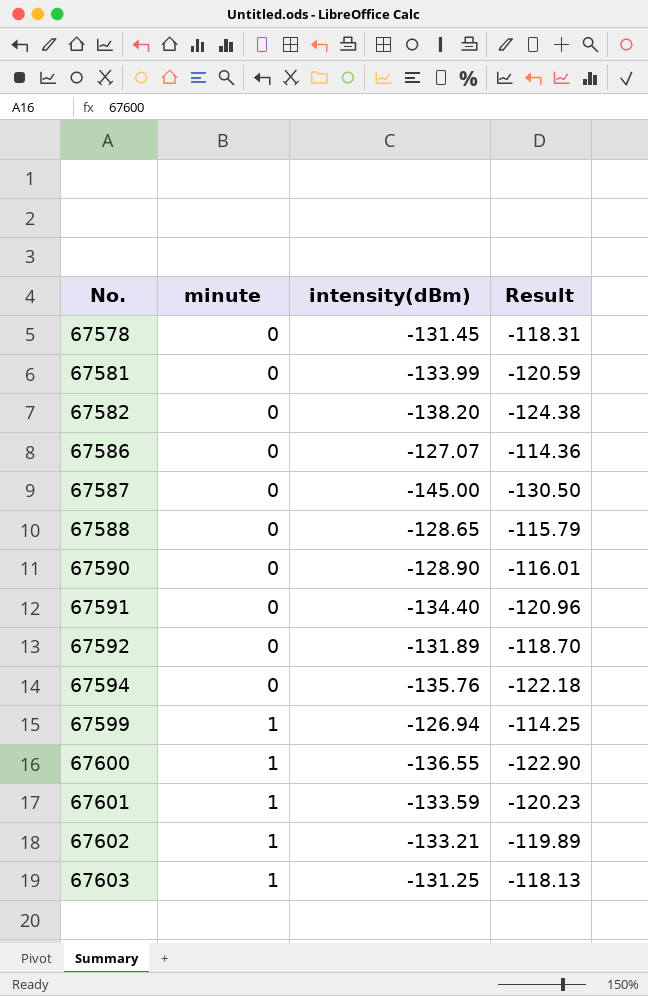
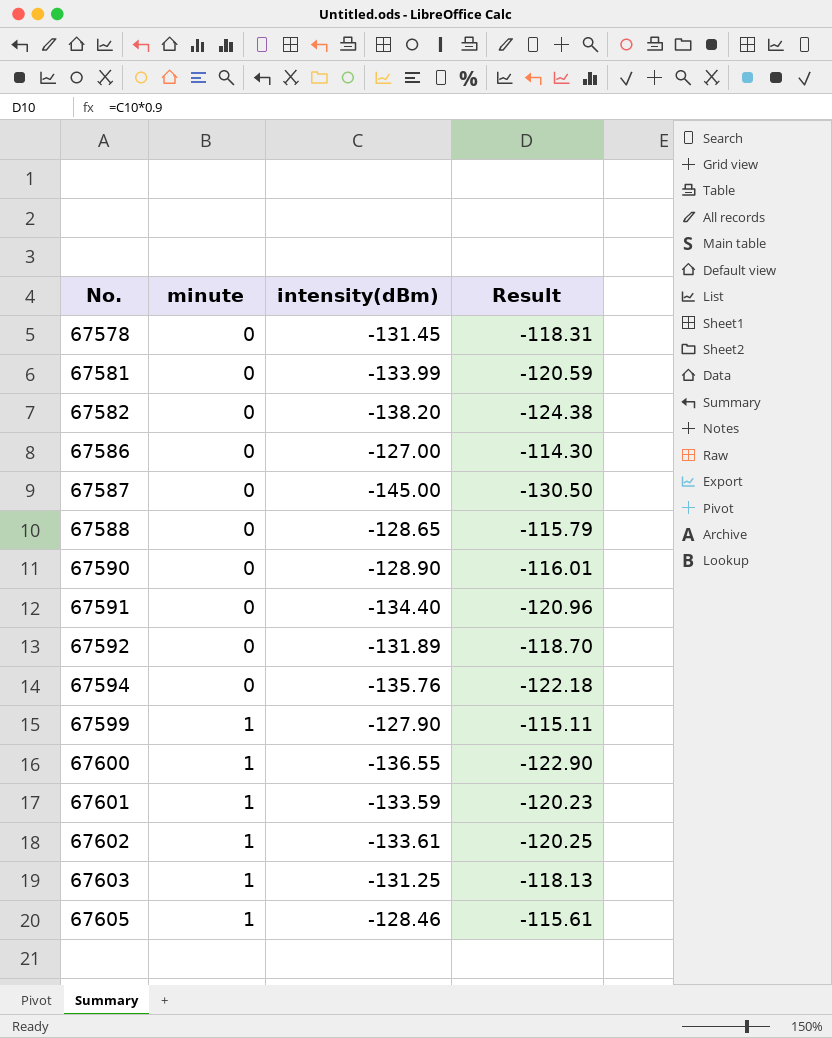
67586 | intensity(dBm): -127.07 -> -127.00
67586 | Result: -114.36 -> -114.30
67599 | intensity(dBm): -126.94 -> -127.90
67599 | Result: -114.25 -> -115.11
67602 | intensity(dBm): -133.21 -> -133.61
67602 | Result: -119.89 -> -120.25
row 67605: none -> 1 | -128.46 | -115.61

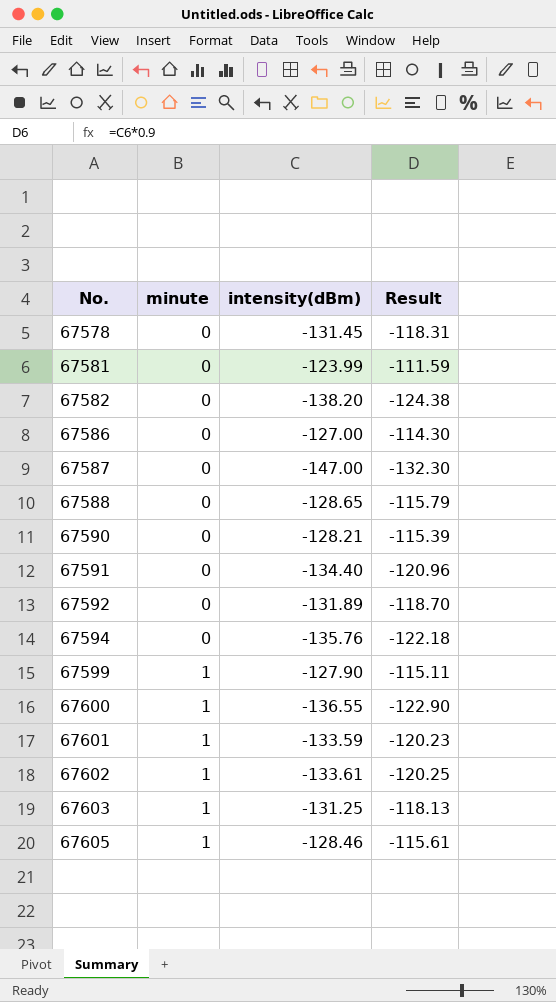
67581 | intensity(dBm): -133.99 -> -123.99
67581 | Result: -120.59 -> -111.59
67587 | intensity(dBm): -145.00 -> -147.00
67587 | Result: -130.50 -> -132.30
67590 | intensity(dBm): -128.90 -> -128.21
67590 | Result: -116.01 -> -115.39

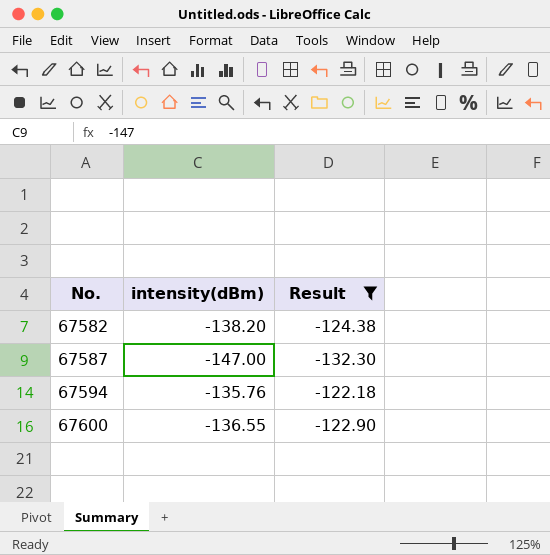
filter: none -> Result <= -122.18
column minute | position: 2 -> none

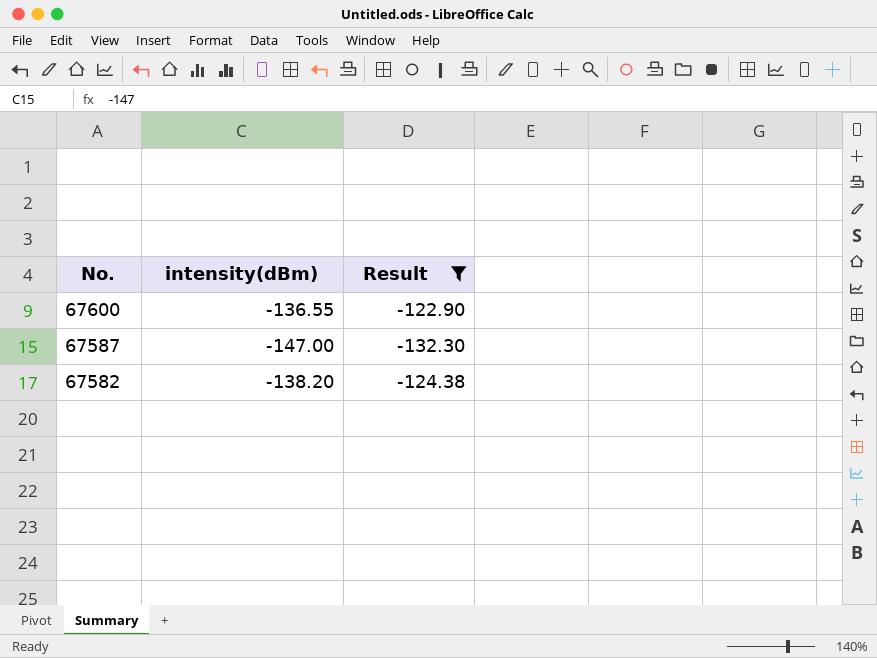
row order: No. ascending -> No. descending
row 67594: -135.76 | -122.18 -> none

